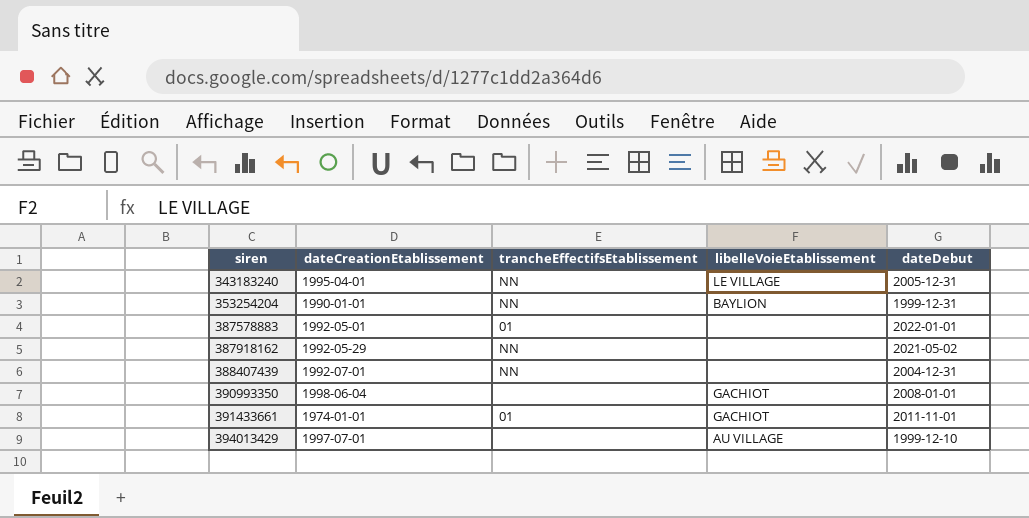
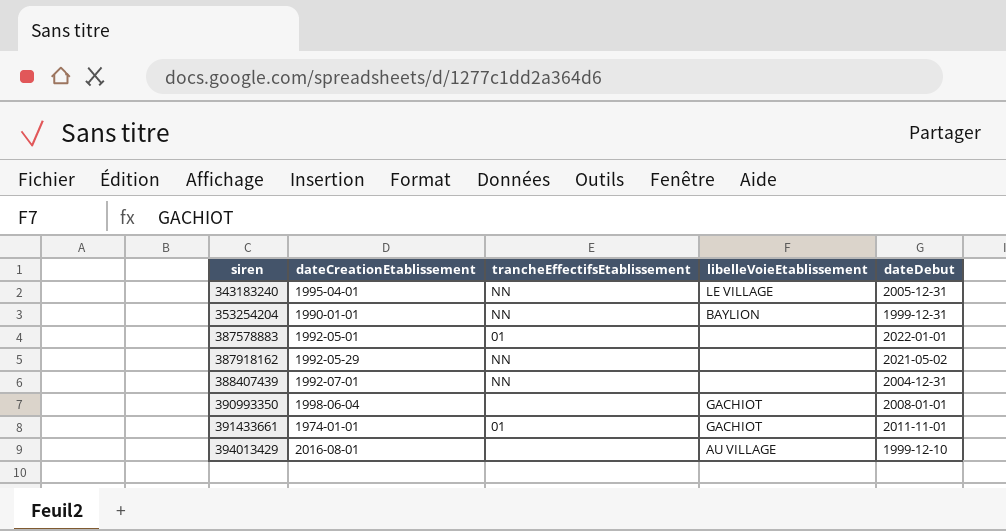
394013429 | dateCreationEtablissement: 1997-07-01 -> 2016-08-01

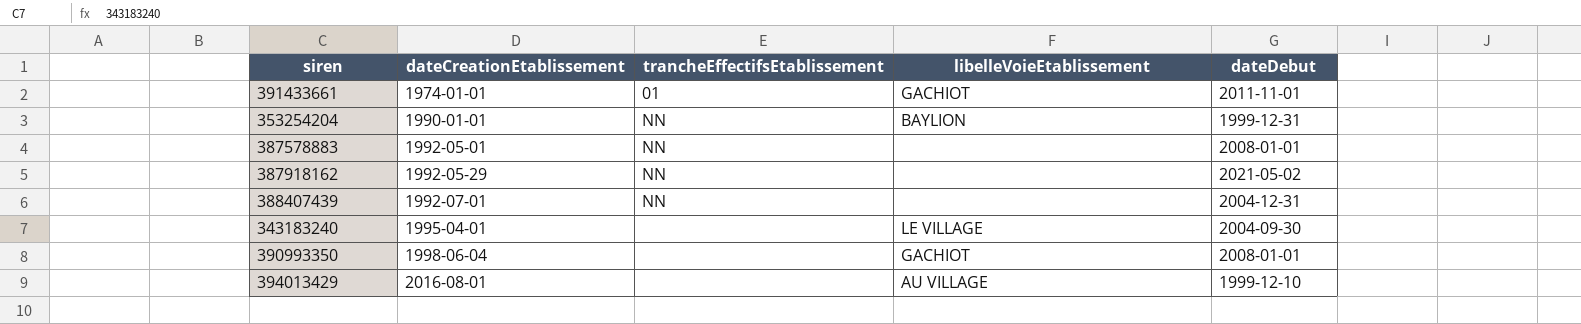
row order: siren ascending -> dateCreationEtablissement ascending
387578883 | trancheEffectifsEtablissement: 01 -> NN
387578883 | dateDebut: 2022-01-01 -> 2008-01-01
343183240 | trancheEffectifsEtablissement: NN -> none
343183240 | dateDebut: 2005-12-31 -> 2004-09-30

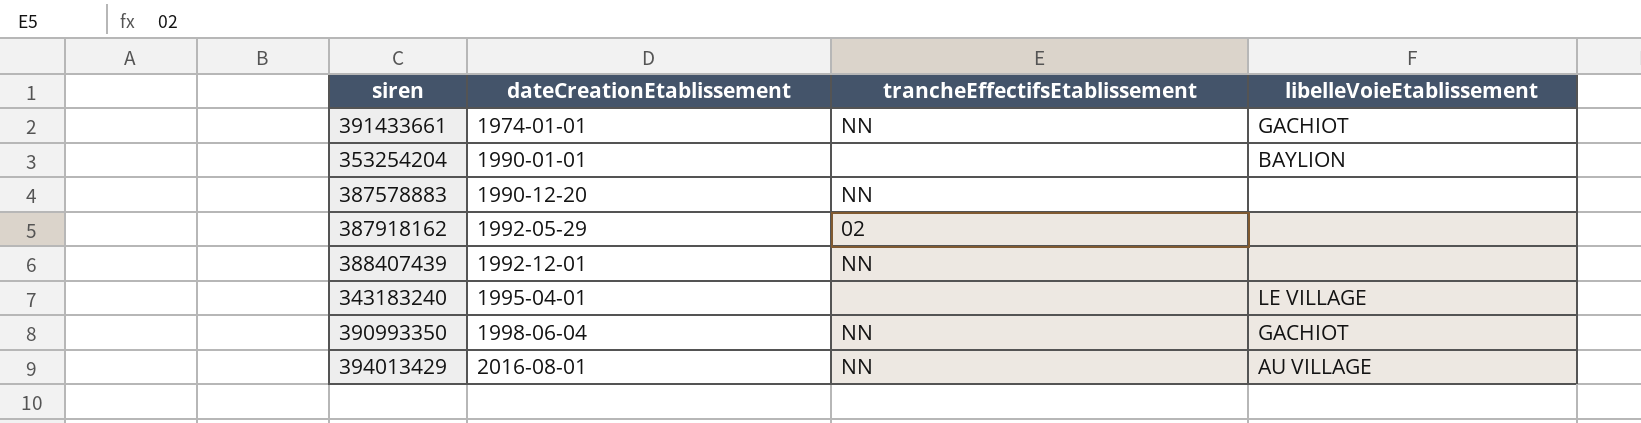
column dateDebut | position: 5 -> none
391433661 | trancheEffectifsEtablissement: 01 -> NN
353254204 | trancheEffectifsEtablissement: NN -> none
387578883 | dateCreationEtablissement: 1992-05-01 -> 1990-12-20
387918162 | trancheEffectifsEtablissement: NN -> 02
388407439 | dateCreationEtablissement: 1992-07-01 -> 1992-12-01
390993350 | trancheEffectifsEtablissement: none -> NN
394013429 | trancheEffectifsEtablissement: none -> NN

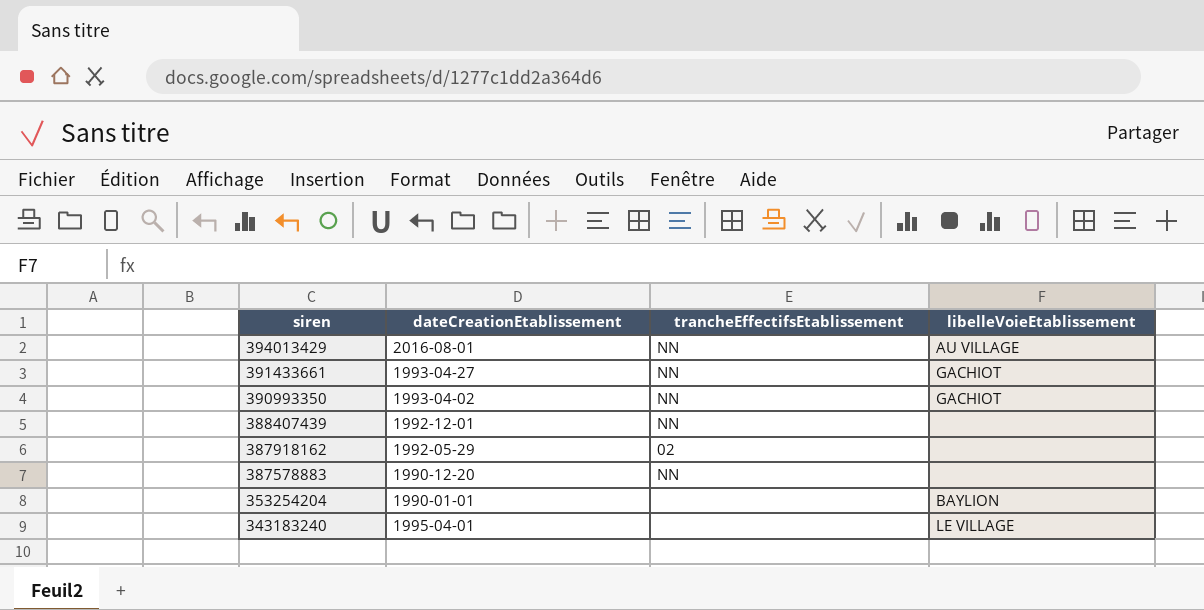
row order: dateCreationEtablissement ascending -> siren descending
391433661 | dateCreationEtablissement: 1974-01-01 -> 1993-04-27
390993350 | dateCreationEtablissement: 1998-06-04 -> 1993-04-02

